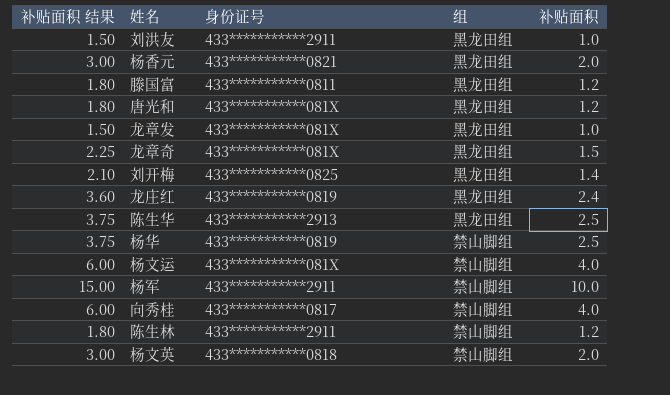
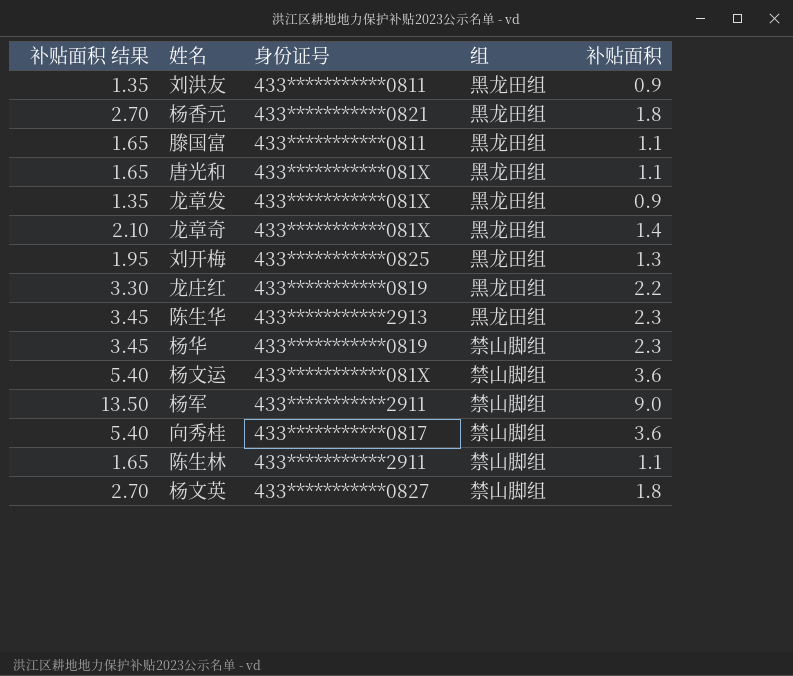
刘洪友 | 补贴面积 结果: 1.50 -> 1.35
刘洪友 | 身份证号: 433***********2911 -> 433***********0811
刘洪友 | 补贴面积: 1.0 -> 0.9
杨香元 | 补贴面积 结果: 3.00 -> 2.70
杨香元 | 补贴面积: 2.0 -> 1.8
滕国富 | 补贴面积 结果: 1.80 -> 1.65
滕国富 | 补贴面积: 1.2 -> 1.1
唐光和 | 补贴面积 结果: 1.80 -> 1.65
唐光和 | 补贴面积: 1.2 -> 1.1
龙章发 | 补贴面积 结果: 1.50 -> 1.35
龙章发 | 补贴面积: 1.0 -> 0.9
龙章奇 | 补贴面积 结果: 2.25 -> 2.10
龙章奇 | 补贴面积: 1.5 -> 1.4
刘开梅 | 补贴面积 结果: 2.10 -> 1.95
刘开梅 | 补贴面积: 1.4 -> 1.3
龙庄红 | 补贴面积 结果: 3.60 -> 3.30
龙庄红 | 补贴面积: 2.4 -> 2.2
陈生华 | 补贴面积 结果: 3.75 -> 3.45
陈生华 | 补贴面积: 2.5 -> 2.3
杨华 | 补贴面积 结果: 3.75 -> 3.45
杨华 | 补贴面积: 2.5 -> 2.3
杨文运 | 补贴面积 结果: 6.00 -> 5.40
杨文运 | 补贴面积: 4.0 -> 3.6
杨军 | 补贴面积 结果: 15.00 -> 13.50
杨军 | 补贴面积: 10.0 -> 9.0
向秀桂 | 补贴面积 结果: 6.00 -> 5.40
向秀桂 | 补贴面积: 4.0 -> 3.6
陈生林 | 补贴面积 结果: 1.80 -> 1.65
陈生林 | 补贴面积: 1.2 -> 1.1
杨文英 | 补贴面积 结果: 3.00 -> 2.70
杨文英 | 身份证号: 433***********0818 -> 433***********0827
杨文英 | 补贴面积: 2.0 -> 1.8

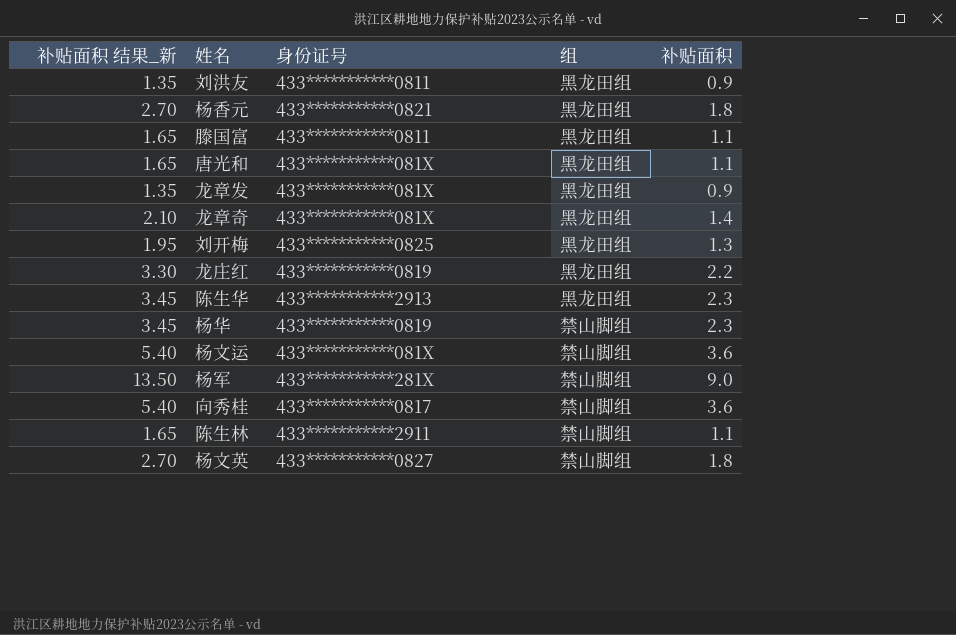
column name: 补贴面积 结果 -> 补贴面积 结果_新
杨军 | 身份证号: 433***********2911 -> 433***********281X

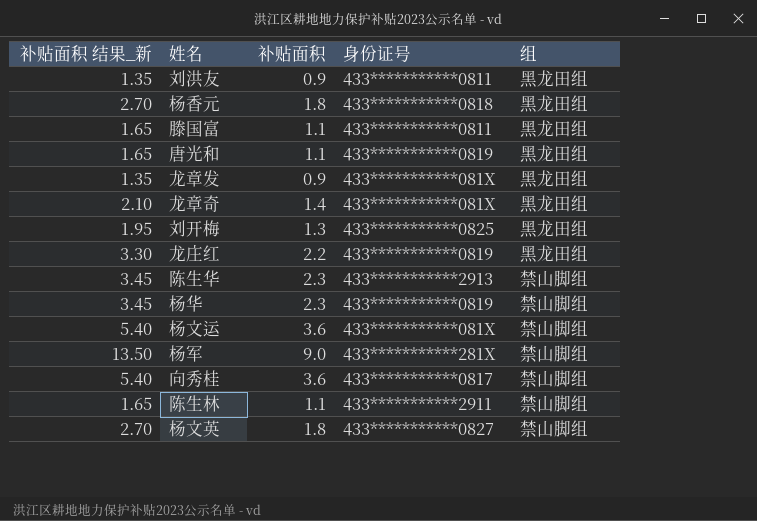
column 补贴面积 | position: 5 -> 3
杨香元 | 身份证号: 433***********0821 -> 433***********0818
唐光和 | 身份证号: 433***********081X -> 433***********0819
陈生华 | 组: 黑龙田组 -> 禁山脚组

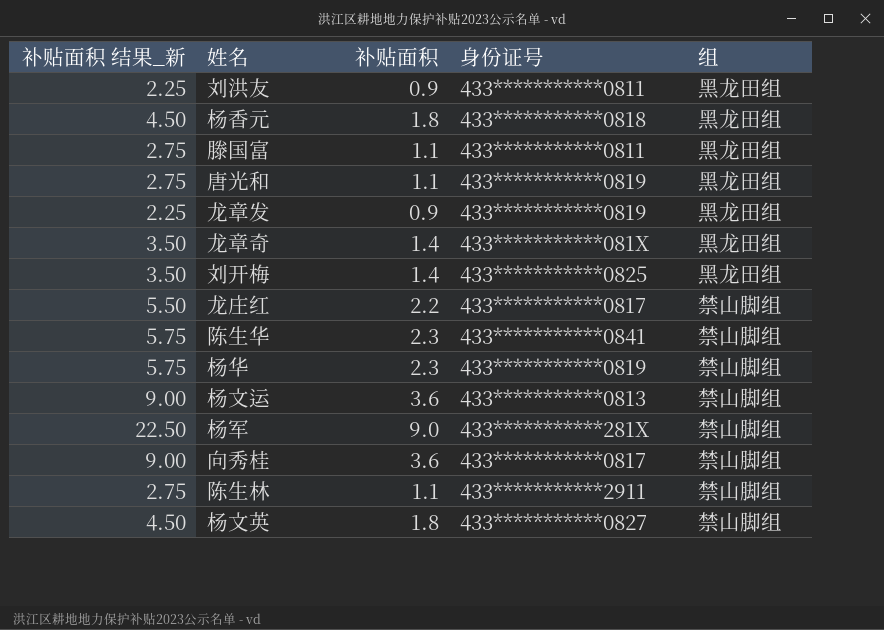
column 补贴面积 结果_新 | formula: [补贴面积] * 1.5 -> [补贴面积] * 2.5
龙章发 | 身份证号: 433***********081X -> 433***********0819
刘开梅 | 补贴面积: 1.3 -> 1.4
龙庄红 | 身份证号: 433***********0819 -> 433***********0817
龙庄红 | 组: 黑龙田组 -> 禁山脚组
陈生华 | 身份证号: 433***********2913 -> 433***********0841
杨文运 | 身份证号: 433***********081X -> 433***********0813

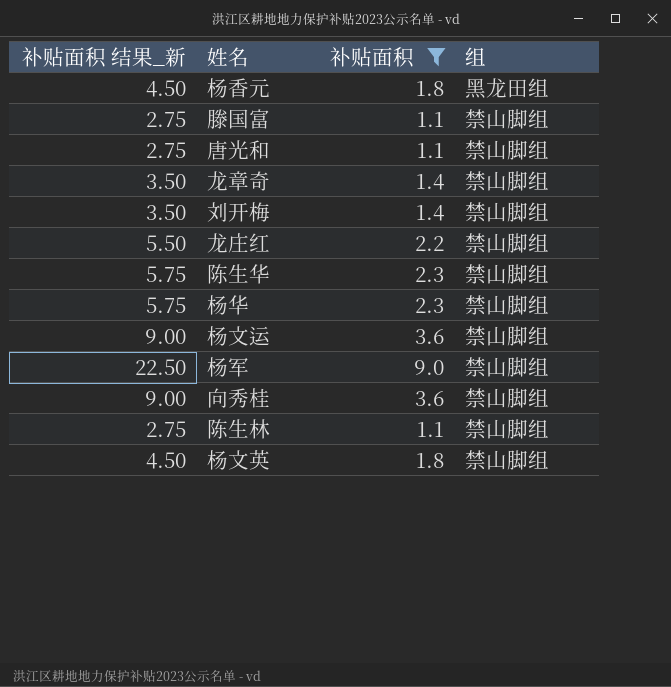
filter: none -> 补贴面积 != 0.9
column 身份证号 | position: 4 -> none
滕国富 | 组: 黑龙田组 -> 禁山脚组
唐光和 | 组: 黑龙田组 -> 禁山脚组
龙章奇 | 组: 黑龙田组 -> 禁山脚组
刘开梅 | 组: 黑龙田组 -> 禁山脚组

